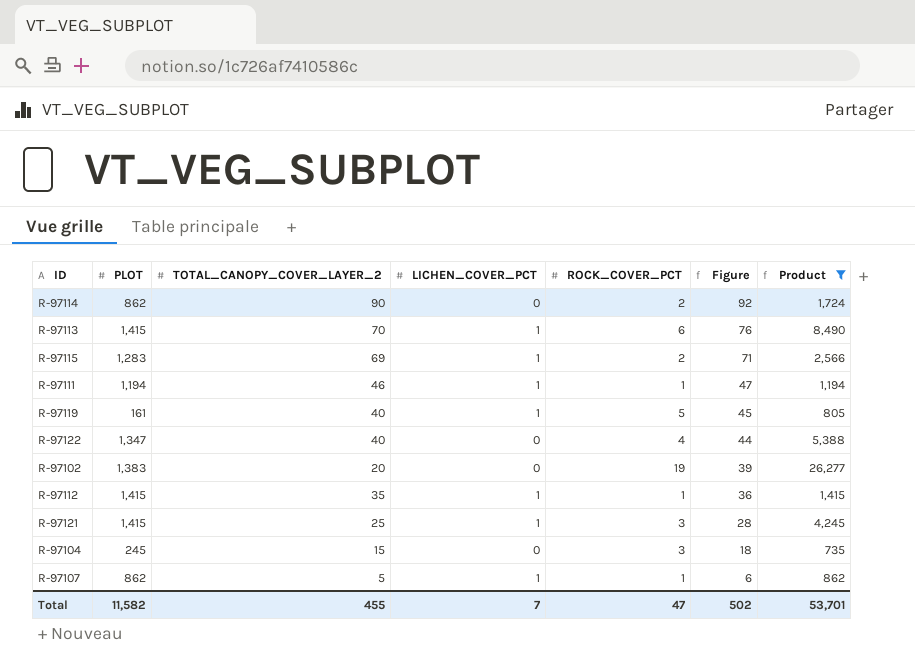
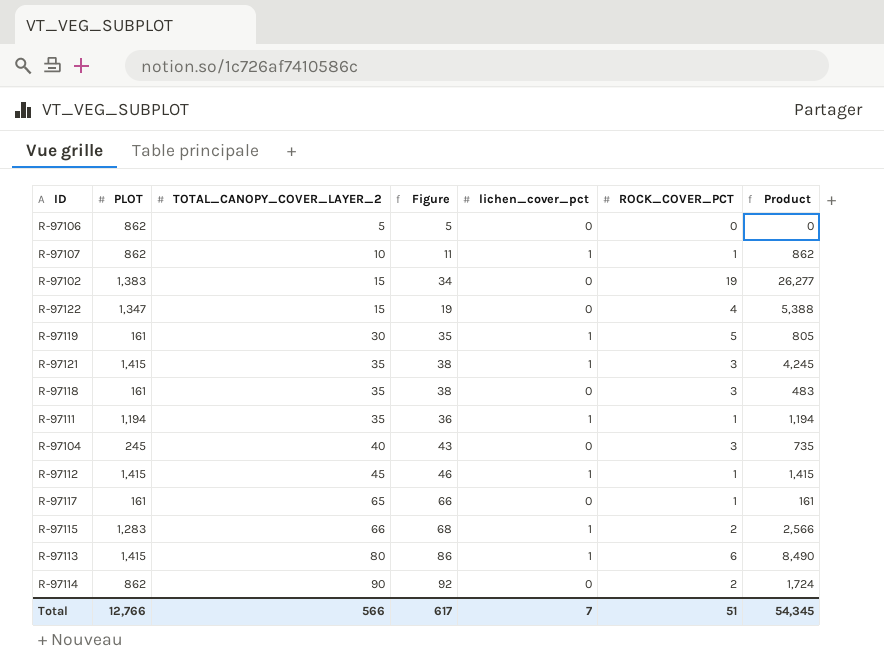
filter: Product >= 735 -> none
row order: Figure descending -> TOTAL_CANOPY_COVER_LAYER_2 ascending
column Figure | position: 6 -> 4
column name: LICHEN_COVER_PCT -> lichen_cover_pct
R-97107 | TOTAL_CANOPY_COVER_LAYER_2: 5 -> 10
R-97107 | Figure: 6 -> 11
R-97102 | TOTAL_CANOPY_COVER_LAYER_2: 20 -> 15
R-97102 | Figure: 39 -> 34
R-97122 | TOTAL_CANOPY_COVER_LAYER_2: 40 -> 15
R-97122 | Figure: 44 -> 19
R-97119 | TOTAL_CANOPY_COVER_LAYER_2: 40 -> 30
R-97119 | Figure: 45 -> 35
R-97121 | TOTAL_CANOPY_COVER_LAYER_2: 25 -> 35
R-97121 | Figure: 28 -> 38
R-97111 | TOTAL_CANOPY_COVER_LAYER_2: 46 -> 35
R-97111 | Figure: 47 -> 36
R-97104 | TOTAL_CANOPY_COVER_LAYER_2: 15 -> 40
R-97104 | Figure: 18 -> 43
R-97112 | TOTAL_CANOPY_COVER_LAYER_2: 35 -> 45
R-97112 | Figure: 36 -> 46
R-97115 | TOTAL_CANOPY_COVER_LAYER_2: 69 -> 66
R-97115 | Figure: 71 -> 68
R-97113 | TOTAL_CANOPY_COVER_LAYER_2: 70 -> 80
R-97113 | Figure: 76 -> 86
Total | PLOT: 11,582 -> 12,766
Total | TOTAL_CANOPY_COVER_LAYER_2: 455 -> 566
Total | Figure: 502 -> 617
Total | ROCK_COVER_PCT: 47 -> 51
Total | Product: 53,701 -> 54,345

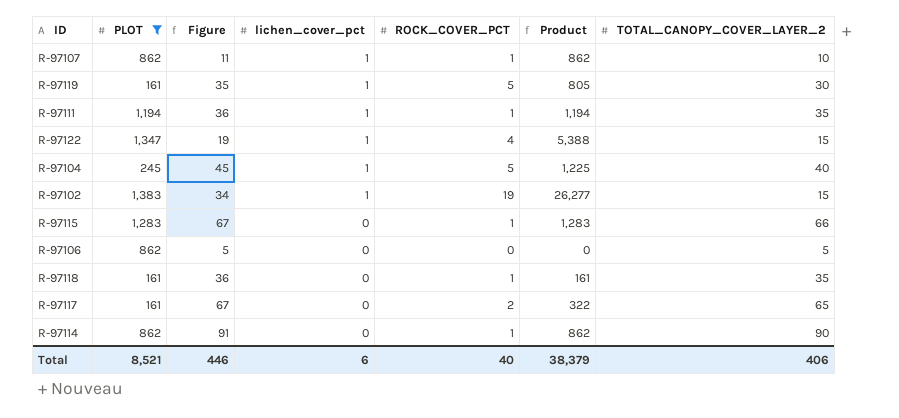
filter: none -> PLOT != 1,415
row order: TOTAL_CANOPY_COVER_LAYER_2 ascending -> lichen_cover_pct descending
column TOTAL_CANOPY_COVER_LAYER_2 | position: 3 -> 7
R-97122 | lichen_cover_pct: 0 -> 1
R-97104 | Figure: 43 -> 45
R-97104 | lichen_cover_pct: 0 -> 1
R-97104 | ROCK_COVER_PCT: 3 -> 5
R-97104 | Product: 735 -> 1,225
R-97102 | lichen_cover_pct: 0 -> 1
R-97115 | Figure: 68 -> 67
R-97115 | lichen_cover_pct: 1 -> 0
R-97115 | ROCK_COVER_PCT: 2 -> 1
R-97115 | Product: 2,566 -> 1,283
R-97118 | Figure: 38 -> 36
R-97118 | ROCK_COVER_PCT: 3 -> 1
R-97118 | Product: 483 -> 161
R-97117 | Figure: 66 -> 67
R-97117 | ROCK_COVER_PCT: 1 -> 2
R-97117 | Product: 161 -> 322
R-97114 | Figure: 92 -> 91
R-97114 | ROCK_COVER_PCT: 2 -> 1
R-97114 | Product: 1,724 -> 862
Total | PLOT: 12,766 -> 8,521
Total | Figure: 617 -> 446
Total | lichen_cover_pct: 7 -> 6
Total | ROCK_COVER_PCT: 51 -> 40
Total | Product: 54,345 -> 38,379
Total | TOTAL_CANOPY_COVER_LAYER_2: 566 -> 406

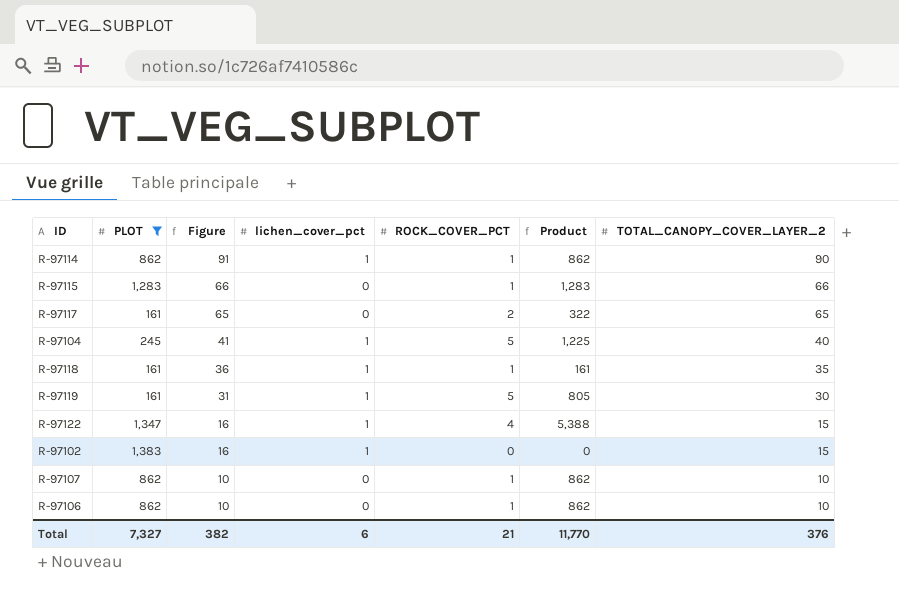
row order: lichen_cover_pct descending -> Figure descending
column Figure | formula: [ROCK_COVER_PCT] + [TOTAL_CANOPY_COVER_LAYER_2] -> [lichen_cover_pct] + [TOTAL_CANOPY_COVER_LAYER_2]
row R-97111: 1,194 | 36 | 1 | 1 | 1,194 | 35 -> none
R-97114 | lichen_cover_pct: 0 -> 1
R-97118 | lichen_cover_pct: 0 -> 1
R-97102 | ROCK_COVER_PCT: 19 -> 0
R-97102 | Product: 26,277 -> 0
R-97107 | lichen_cover_pct: 1 -> 0
R-97106 | ROCK_COVER_PCT: 0 -> 1
R-97106 | Product: 0 -> 862
R-97106 | TOTAL_CANOPY_COVER_LAYER_2: 5 -> 10
Total | PLOT: 8,521 -> 7,327
Total | Figure: 446 -> 382
Total | ROCK_COVER_PCT: 40 -> 21
Total | Product: 38,379 -> 11,770
Total | TOTAL_CANOPY_COVER_LAYER_2: 406 -> 376

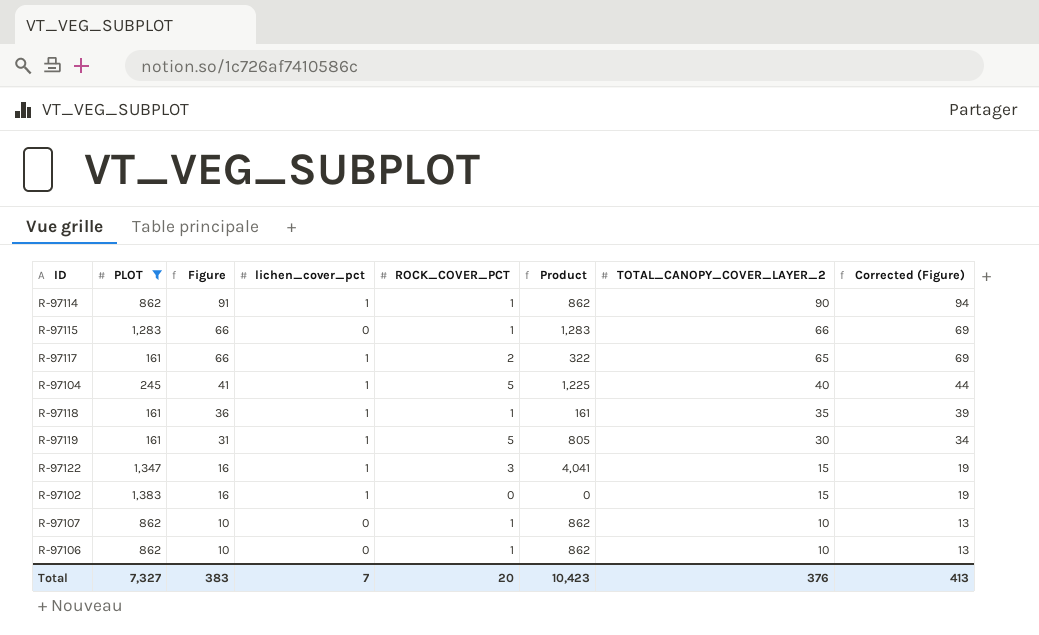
column Corrected (Figure) | formula: none -> [Figure] + 3
R-97117 | Figure: 65 -> 66
R-97117 | lichen_cover_pct: 0 -> 1
R-97122 | ROCK_COVER_PCT: 4 -> 3
R-97122 | Product: 5,388 -> 4,041
Total | Figure: 382 -> 383
Total | lichen_cover_pct: 6 -> 7
Total | ROCK_COVER_PCT: 21 -> 20
Total | Product: 11,770 -> 10,423

